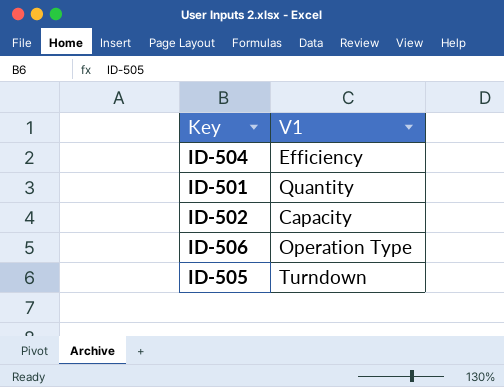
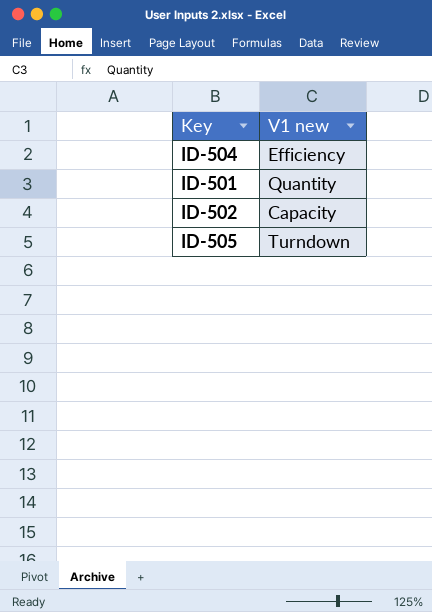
column name: V1 -> V1 new
row ID-506: Operation Type -> none

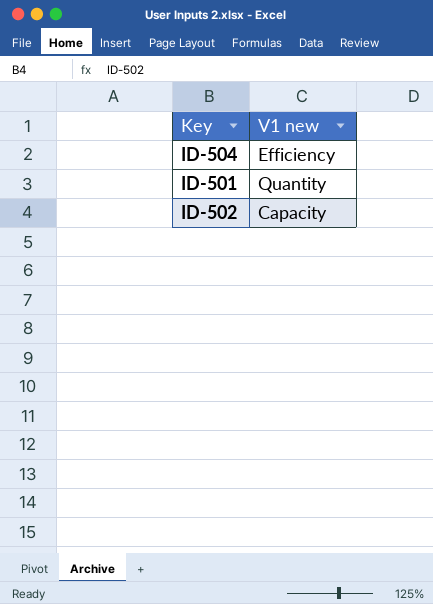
row ID-505: Turndown -> none

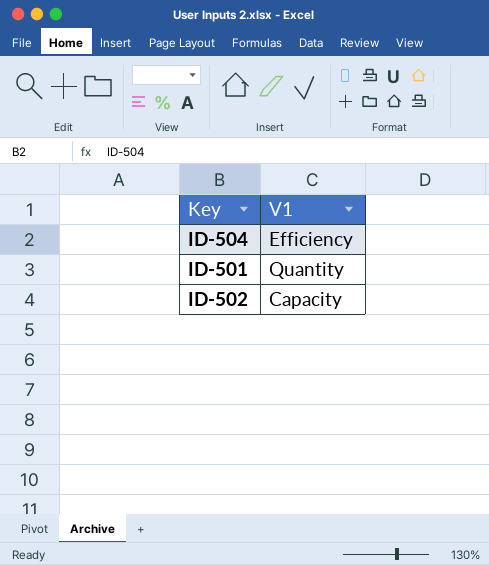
column name: V1 new -> V1

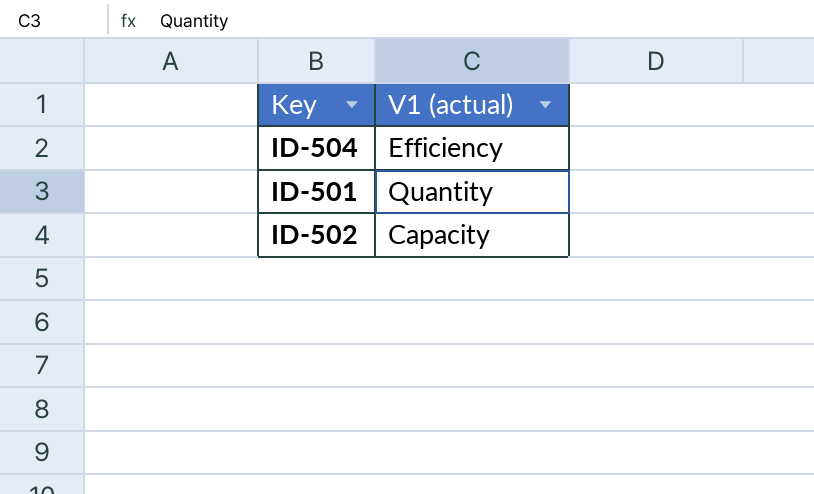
column name: V1 -> V1 (actual)

